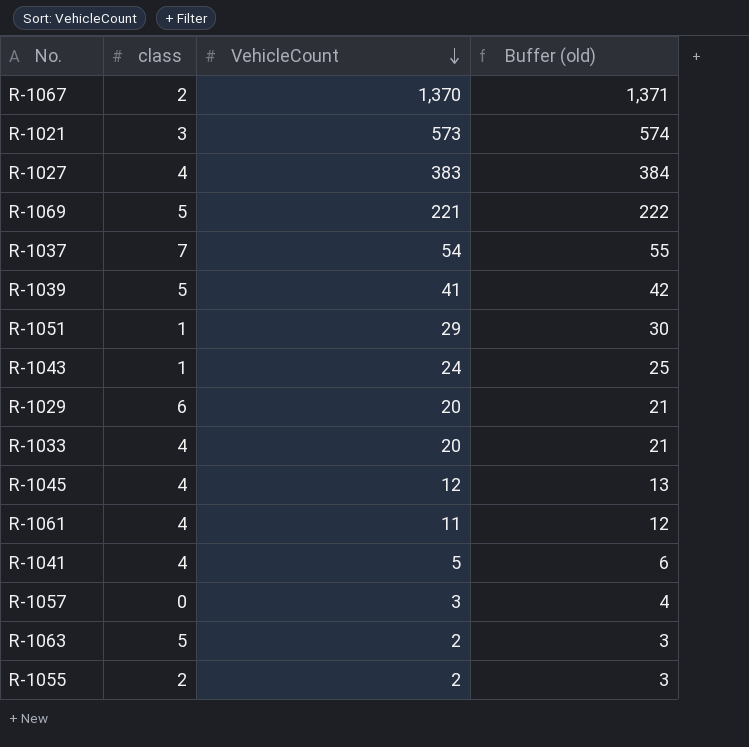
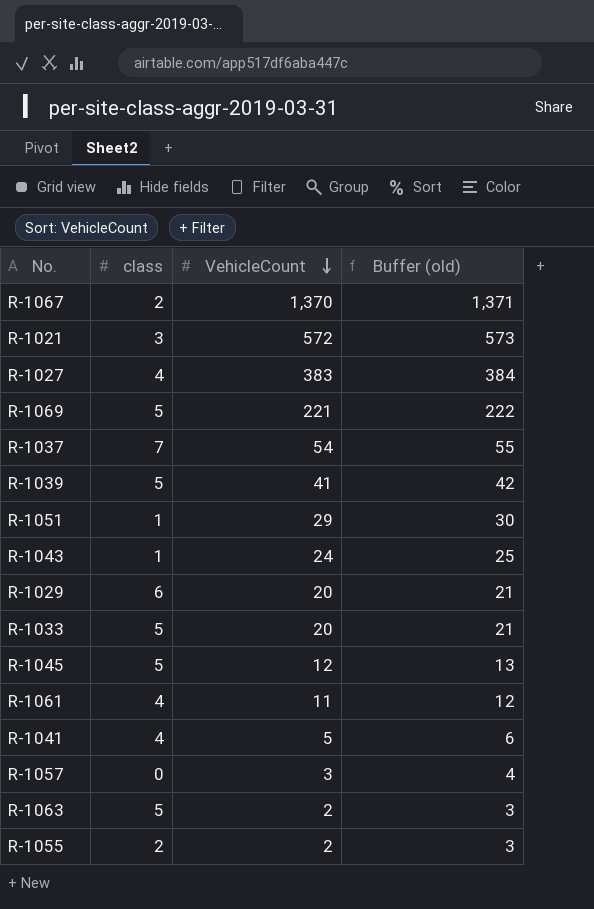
R-1021 | VehicleCount: 573 -> 572
R-1021 | Buffer (old): 574 -> 573
R-1033 | class: 4 -> 5
R-1045 | class: 4 -> 5

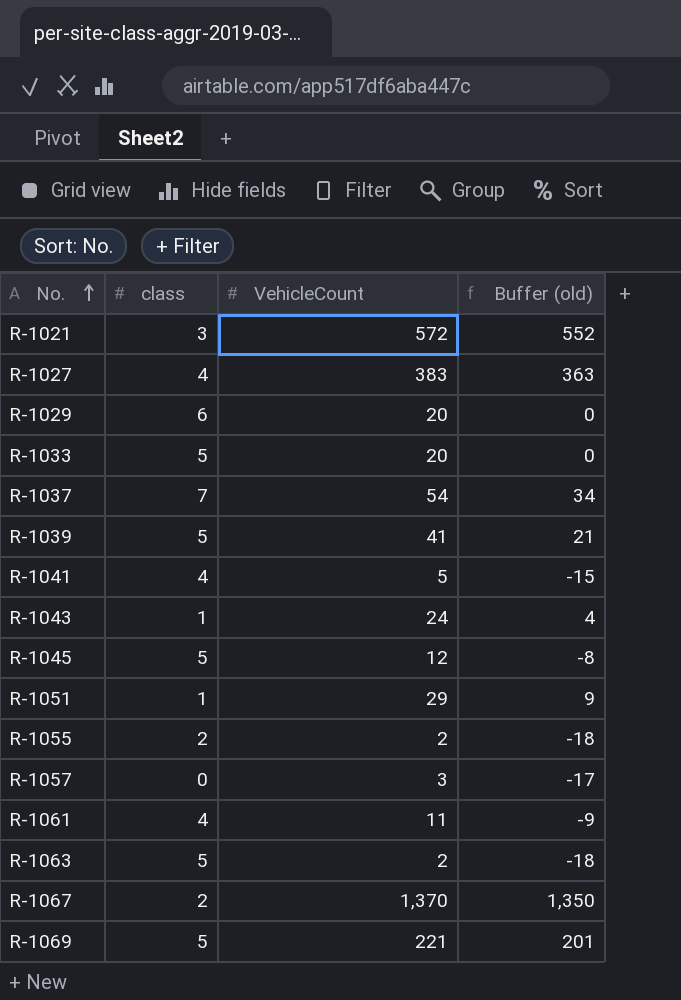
row order: VehicleCount descending -> No. ascending
column Buffer (old) | formula: [VehicleCount] + 1 -> [VehicleCount] - 20

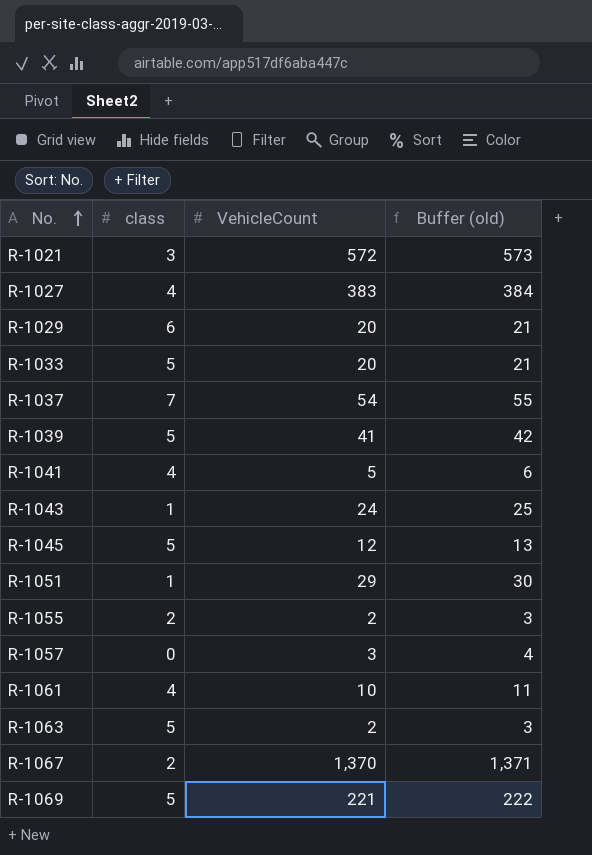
column Buffer (old) | formula: [VehicleCount] - 20 -> [VehicleCount] + 1
R-1061 | VehicleCount: 11 -> 10

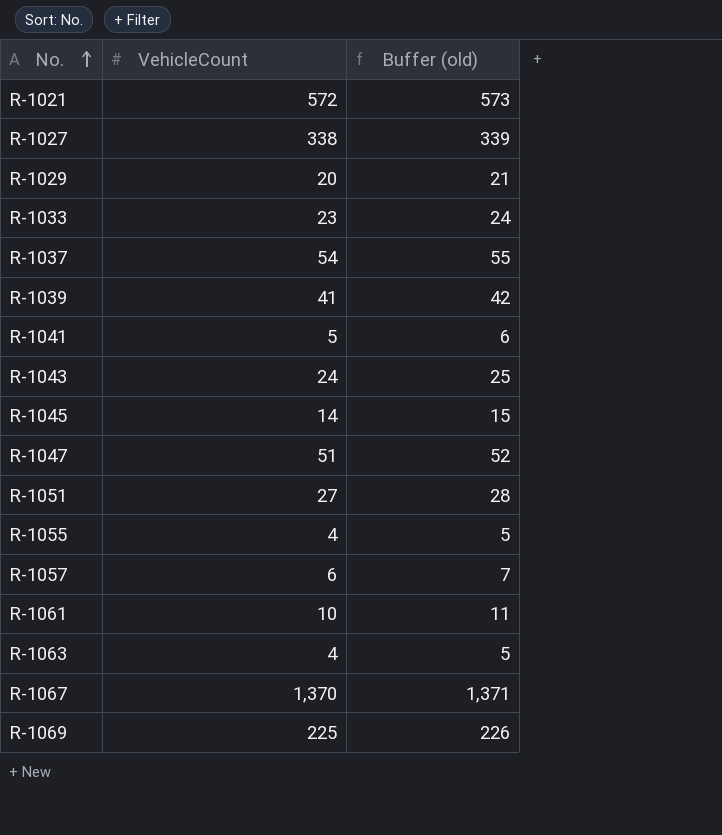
column class | position: 2 -> none
R-1027 | VehicleCount: 383 -> 338
R-1027 | Buffer (old): 384 -> 339
R-1033 | VehicleCount: 20 -> 23
R-1033 | Buffer (old): 21 -> 24
R-1045 | VehicleCount: 12 -> 14
R-1045 | Buffer (old): 13 -> 15
row R-1047: none -> 51 | 52
R-1051 | VehicleCount: 29 -> 27
R-1051 | Buffer (old): 30 -> 28
R-1055 | VehicleCount: 2 -> 4
R-1055 | Buffer (old): 3 -> 5
R-1057 | VehicleCount: 3 -> 6
R-1057 | Buffer (old): 4 -> 7
R-1063 | VehicleCount: 2 -> 4
R-1063 | Buffer (old): 3 -> 5
R-1069 | VehicleCount: 221 -> 225
R-1069 | Buffer (old): 222 -> 226

